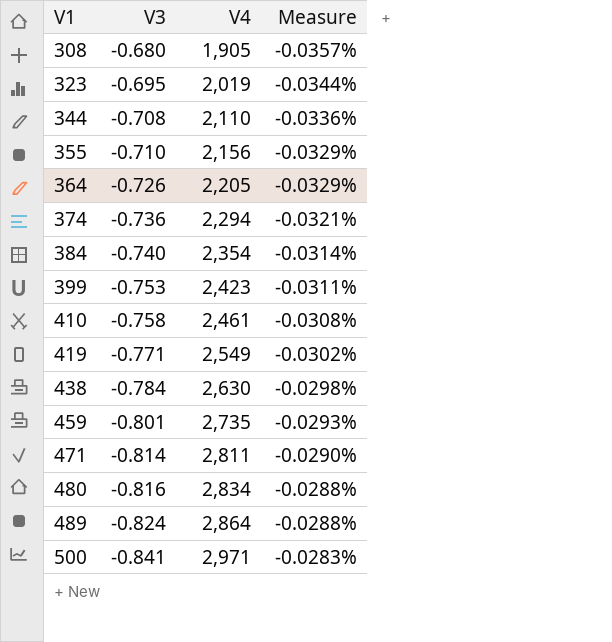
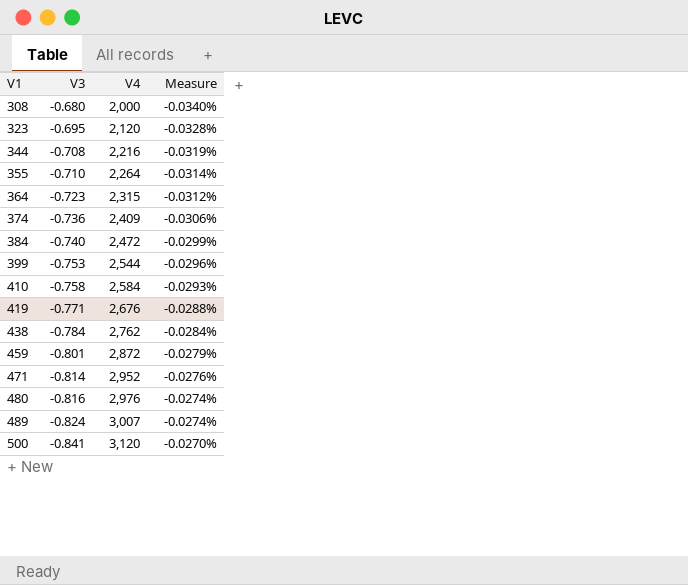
308 | V4: 1,905 -> 2,000
308 | Measure: -0.0357% -> -0.0340%
323 | V4: 2,019 -> 2,120
323 | Measure: -0.0344% -> -0.0328%
344 | V4: 2,110 -> 2,216
344 | Measure: -0.0336% -> -0.0319%
355 | V4: 2,156 -> 2,264
355 | Measure: -0.0329% -> -0.0314%
364 | V3: -0.726 -> -0.723
364 | V4: 2,205 -> 2,315
364 | Measure: -0.0329% -> -0.0312%
374 | V4: 2,294 -> 2,409
374 | Measure: -0.0321% -> -0.0306%
384 | V4: 2,354 -> 2,472
384 | Measure: -0.0314% -> -0.0299%
399 | V4: 2,423 -> 2,544
399 | Measure: -0.0311% -> -0.0296%
410 | V4: 2,461 -> 2,584
410 | Measure: -0.0308% -> -0.0293%
419 | V4: 2,549 -> 2,676
419 | Measure: -0.0302% -> -0.0288%
438 | V4: 2,630 -> 2,762
438 | Measure: -0.0298% -> -0.0284%
459 | V4: 2,735 -> 2,872
459 | Measure: -0.0293% -> -0.0279%
471 | V4: 2,811 -> 2,952
471 | Measure: -0.0290% -> -0.0276%
480 | V4: 2,834 -> 2,976
480 | Measure: -0.0288% -> -0.0274%
489 | V4: 2,864 -> 3,007
489 | Measure: -0.0288% -> -0.0274%
500 | V4: 2,971 -> 3,120
500 | Measure: -0.0283% -> -0.0270%

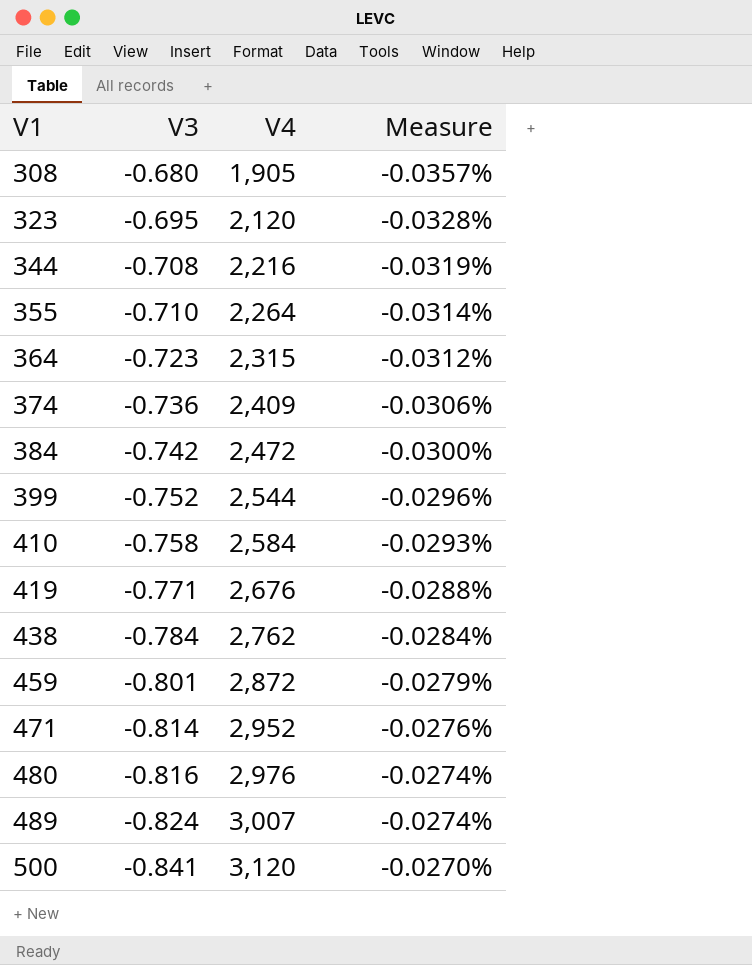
308 | V4: 2,000 -> 1,905
308 | Measure: -0.0340% -> -0.0357%
384 | V3: -0.740 -> -0.742
384 | Measure: -0.0299% -> -0.0300%
399 | V3: -0.753 -> -0.752

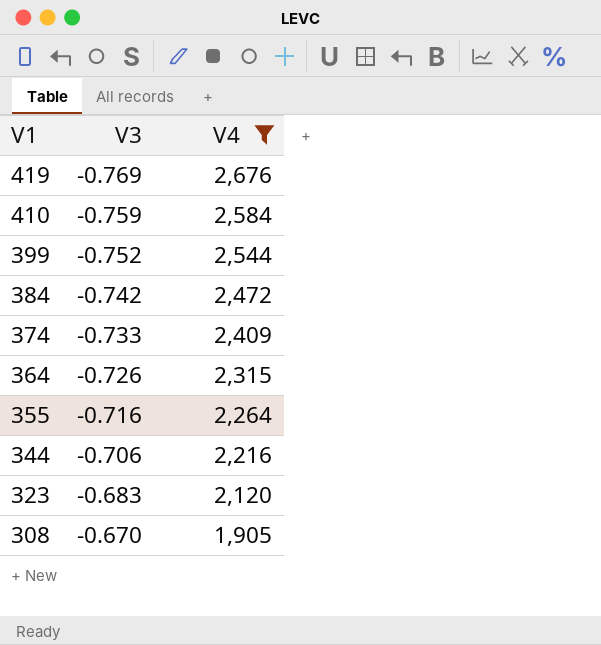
filter: none -> V4 <= 2,676
row order: V1 ascending -> V1 descending
column Measure | formula: [V3] / [V4] -> none
419 | V3: -0.771 -> -0.769
410 | V3: -0.758 -> -0.759
374 | V3: -0.736 -> -0.733
364 | V3: -0.723 -> -0.726
355 | V3: -0.710 -> -0.716
344 | V3: -0.708 -> -0.706
323 | V3: -0.695 -> -0.683
308 | V3: -0.680 -> -0.670

